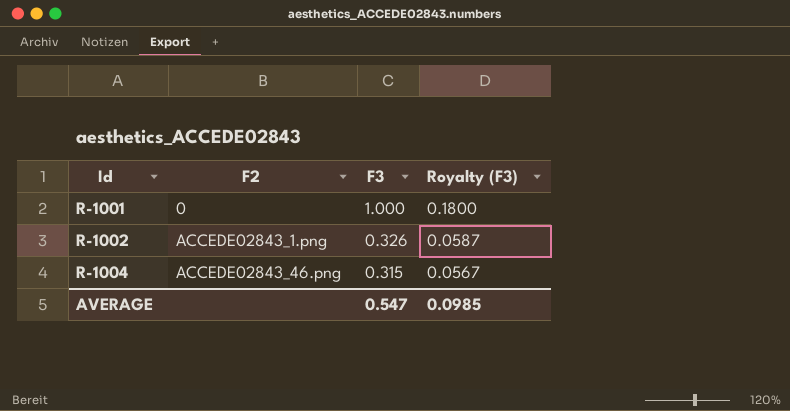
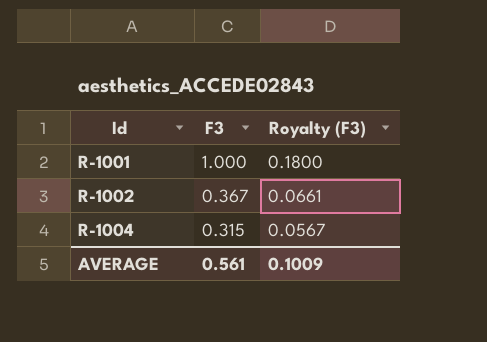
column F2 | position: 2 -> none
R-1002 | F3: 0.326 -> 0.367
R-1002 | Royalty (F3): 0.0587 -> 0.0661
AVERAGE | F3: 0.547 -> 0.561
AVERAGE | Royalty (F3): 0.0985 -> 0.1009

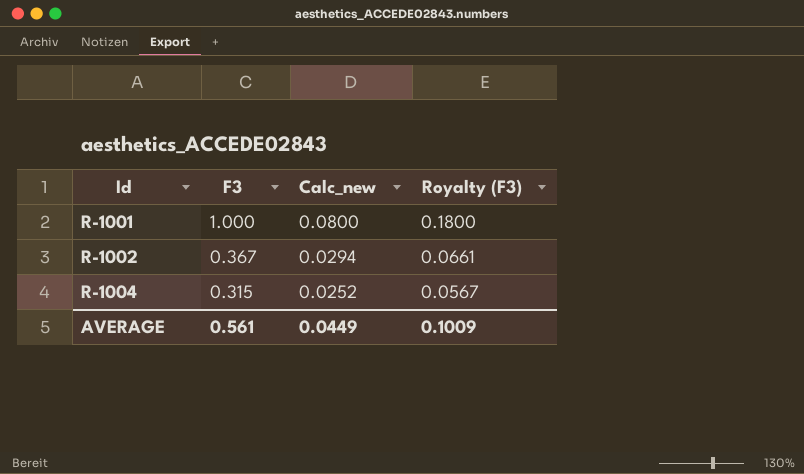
column Calc_new | formula: none -> [F3] * 0.08

